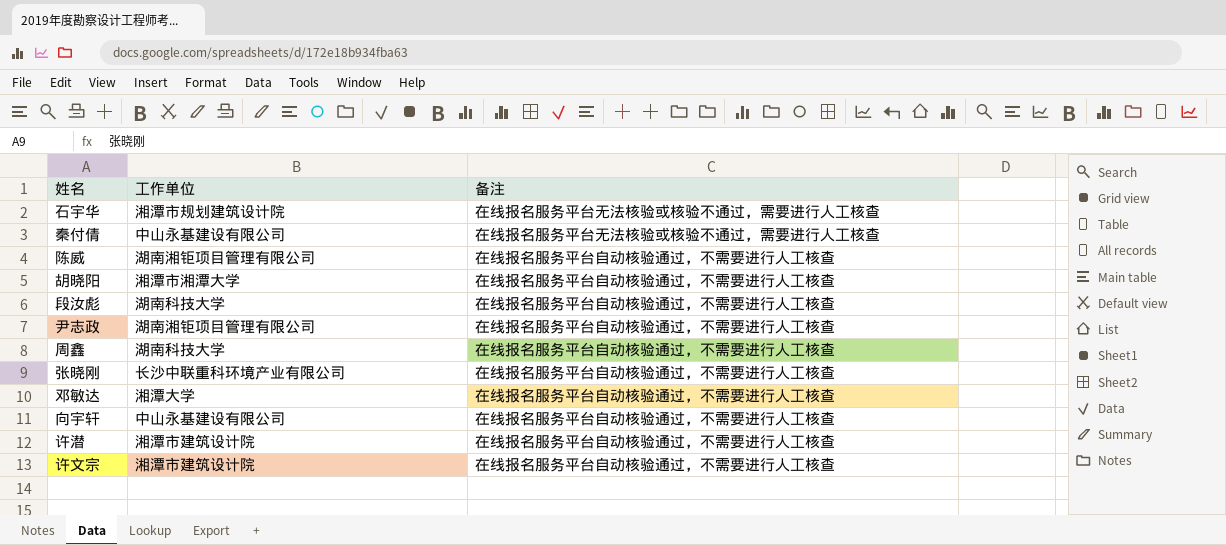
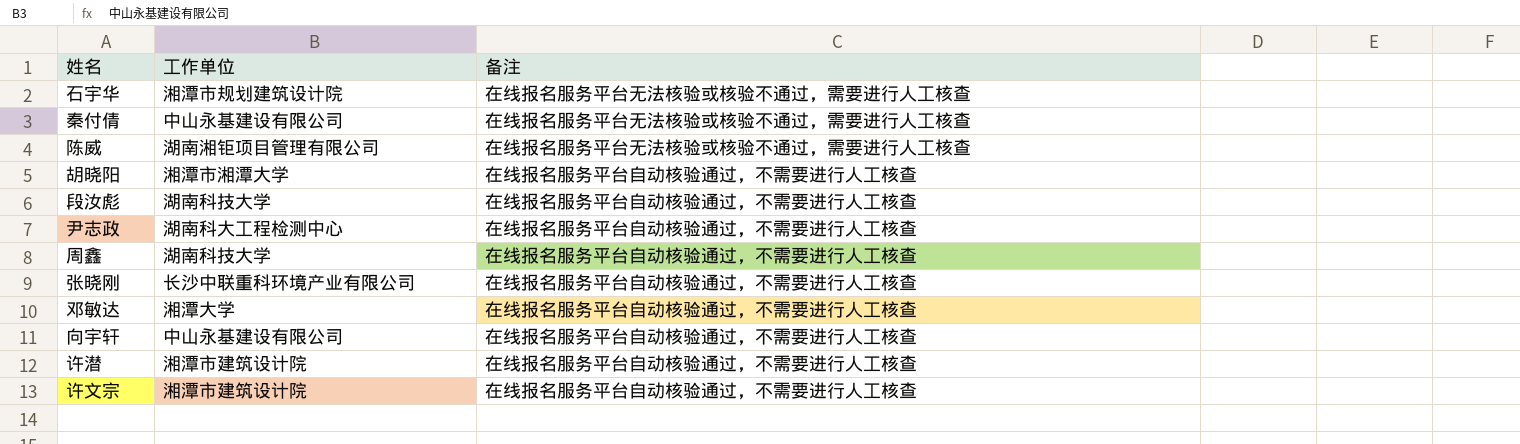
陈威 | 备注: 在线报名服务平台自动核验通过，不需要进行人工核查 -> 在线报名服务平台无法核验或核验不通过，需要进行人工核查
尹志政 | 工作单位: 湖南湘钜项目管理有限公司 -> 湖南科大工程检测中心

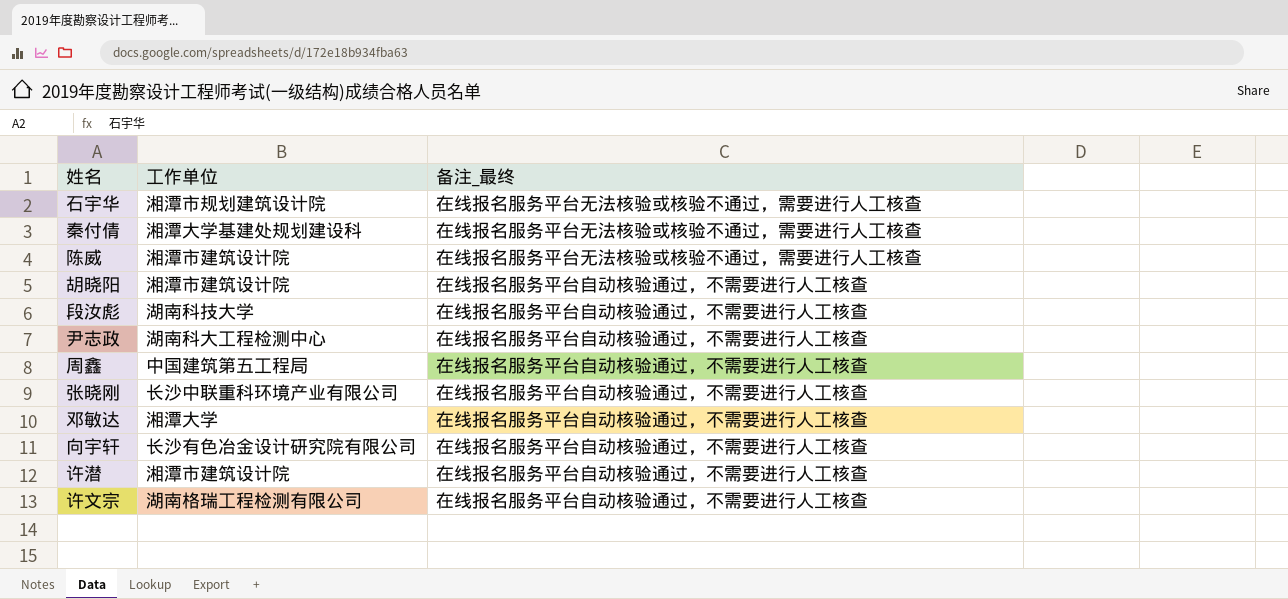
column name: 备注 -> 备注_最终
秦付倩 | 工作单位: 中山永基建设有限公司 -> 湘潭大学基建处规划建设科
陈威 | 工作单位: 湖南湘钜项目管理有限公司 -> 湘潭市建筑设计院
胡晓阳 | 工作单位: 湘潭市湘潭大学 -> 湘潭市建筑设计院
周鑫 | 工作单位: 湖南科技大学 -> 中国建筑第五工程局
向宇轩 | 工作单位: 中山永基建设有限公司 -> 长沙有色冶金设计研究院有限公司
许文宗 | 工作单位: 湘潭市建筑设计院 -> 湖南格瑞工程检测有限公司

